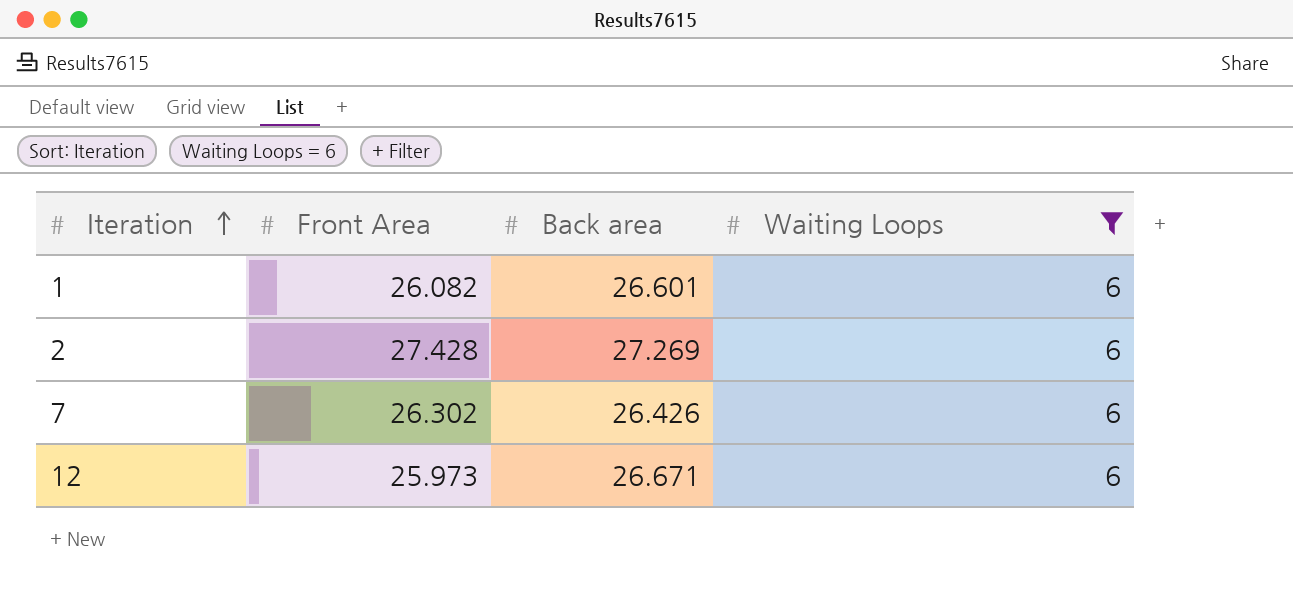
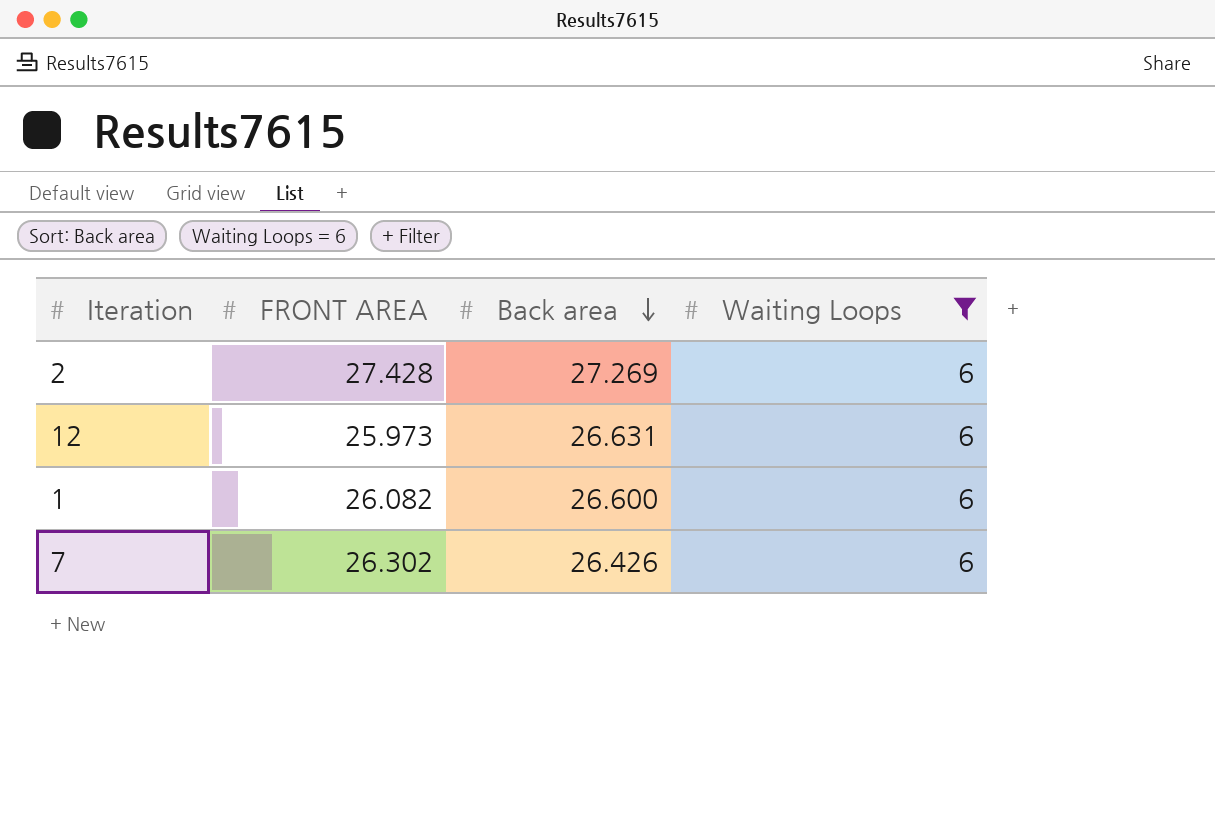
row order: Iteration ascending -> Back area descending
column name: Front Area -> FRONT AREA
12 | Back area: 26.671 -> 26.631
1 | Back area: 26.601 -> 26.600

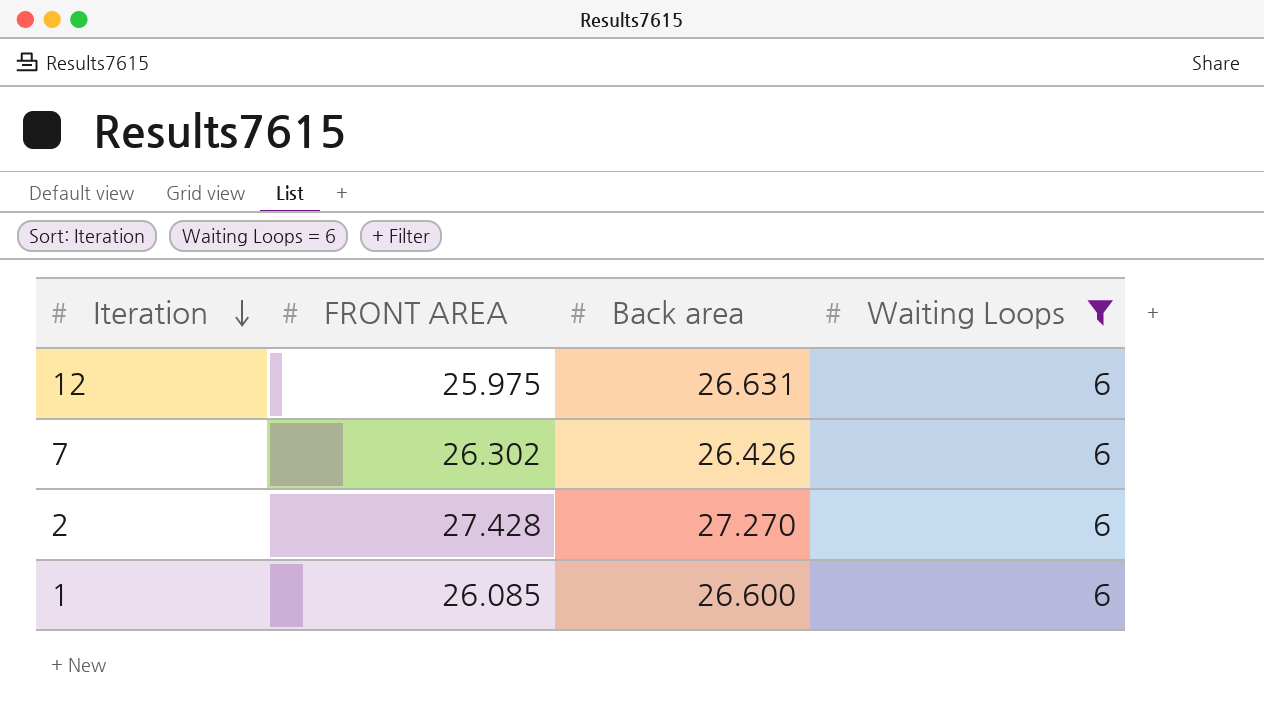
row order: Back area descending -> Iteration descending
12 | FRONT AREA: 25.973 -> 25.975
2 | Back area: 27.269 -> 27.270
1 | FRONT AREA: 26.082 -> 26.085

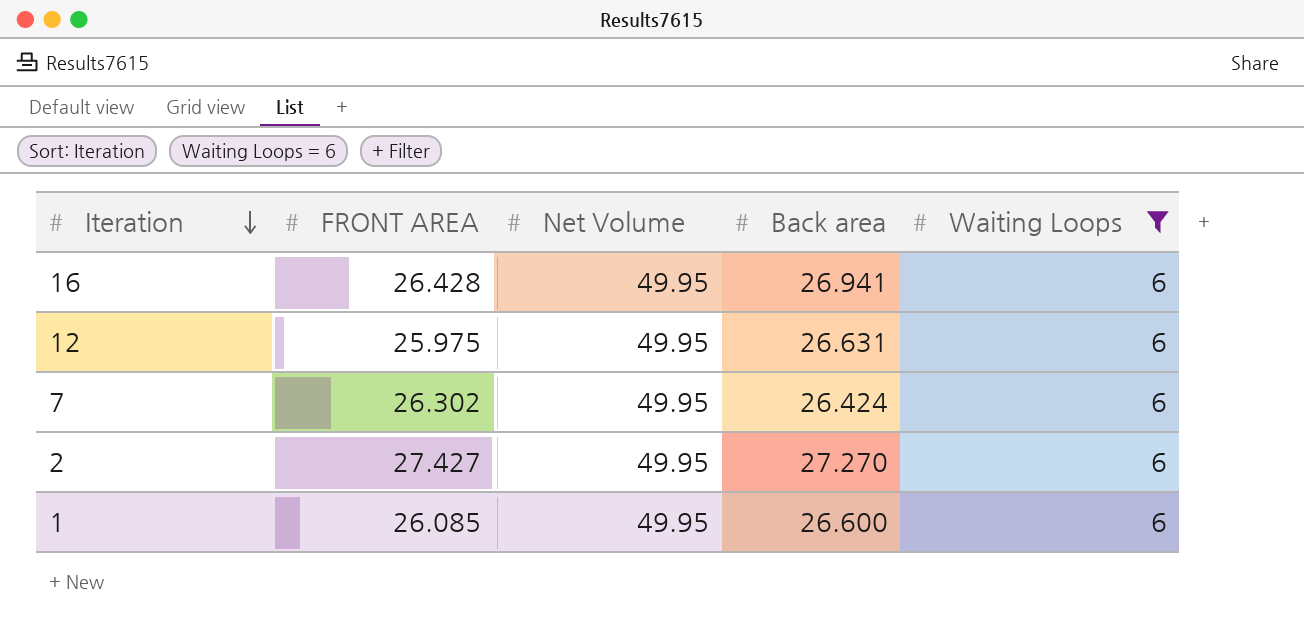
column Net Volume | position: none -> 3
row 16: none -> 26.428 | 49.95 | 26.941 | 6
7 | Back area: 26.426 -> 26.424
2 | FRONT AREA: 27.428 -> 27.427

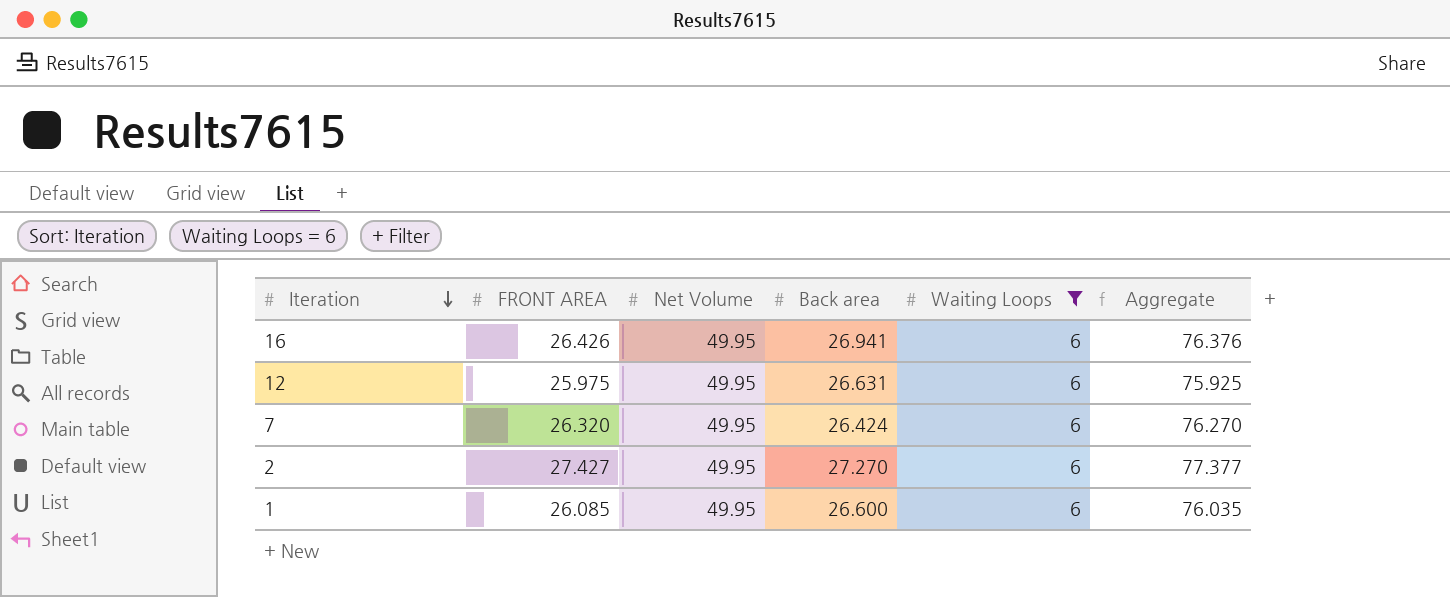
column Aggregate | formula: none -> [FRONT AREA] + [Net Volume]
16 | FRONT AREA: 26.428 -> 26.426
7 | FRONT AREA: 26.302 -> 26.320

